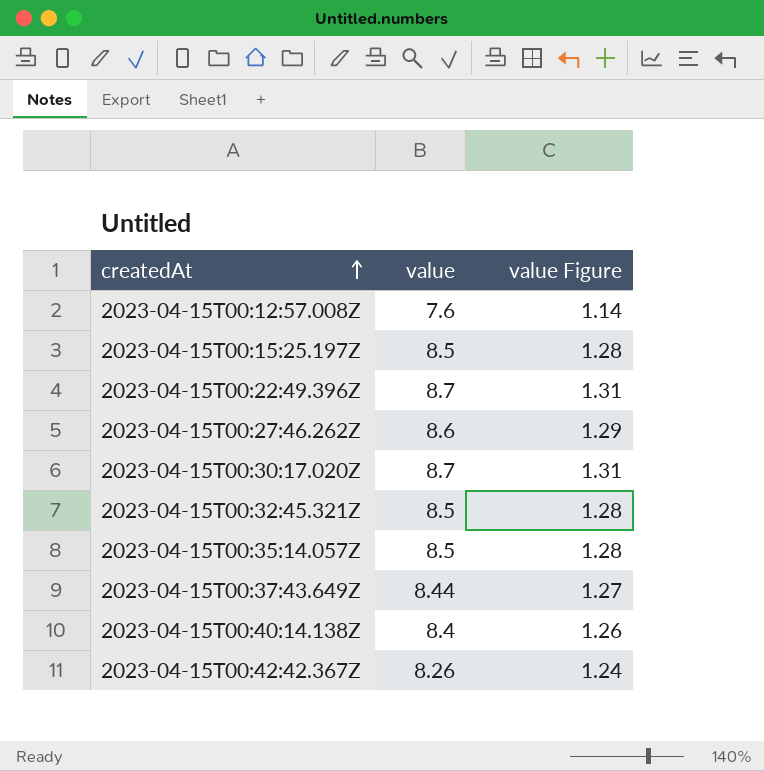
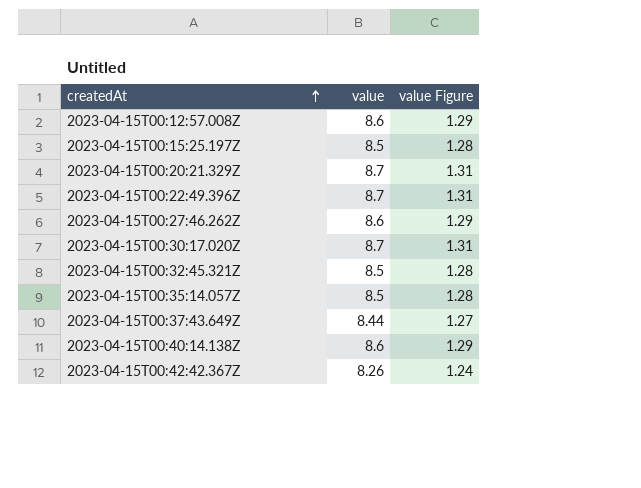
2023-04-15T00:12:57.008Z | value: 7.6 -> 8.6
2023-04-15T00:12:57.008Z | value Figure: 1.14 -> 1.29
row 2023-04-15T00:20:21.329Z: none -> 8.7 | 1.31
2023-04-15T00:40:14.138Z | value: 8.4 -> 8.6
2023-04-15T00:40:14.138Z | value Figure: 1.26 -> 1.29

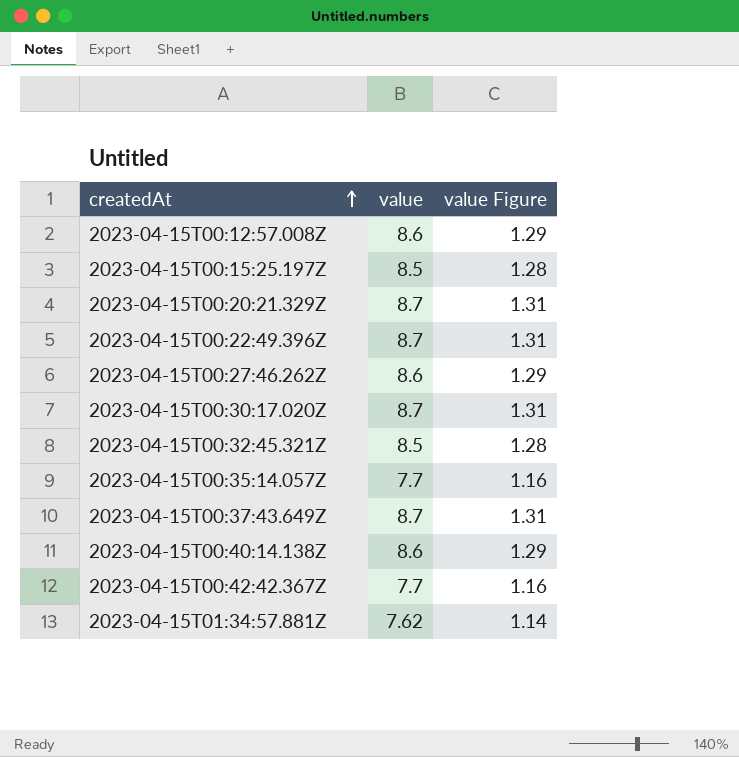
2023-04-15T00:35:14.057Z | value: 8.5 -> 7.7
2023-04-15T00:35:14.057Z | value Figure: 1.28 -> 1.16
2023-04-15T00:37:43.649Z | value: 8.44 -> 8.7
2023-04-15T00:37:43.649Z | value Figure: 1.27 -> 1.31
2023-04-15T00:42:42.367Z | value: 8.26 -> 7.7
2023-04-15T00:42:42.367Z | value Figure: 1.24 -> 1.16
row 2023-04-15T01:34:57.881Z: none -> 7.62 | 1.14

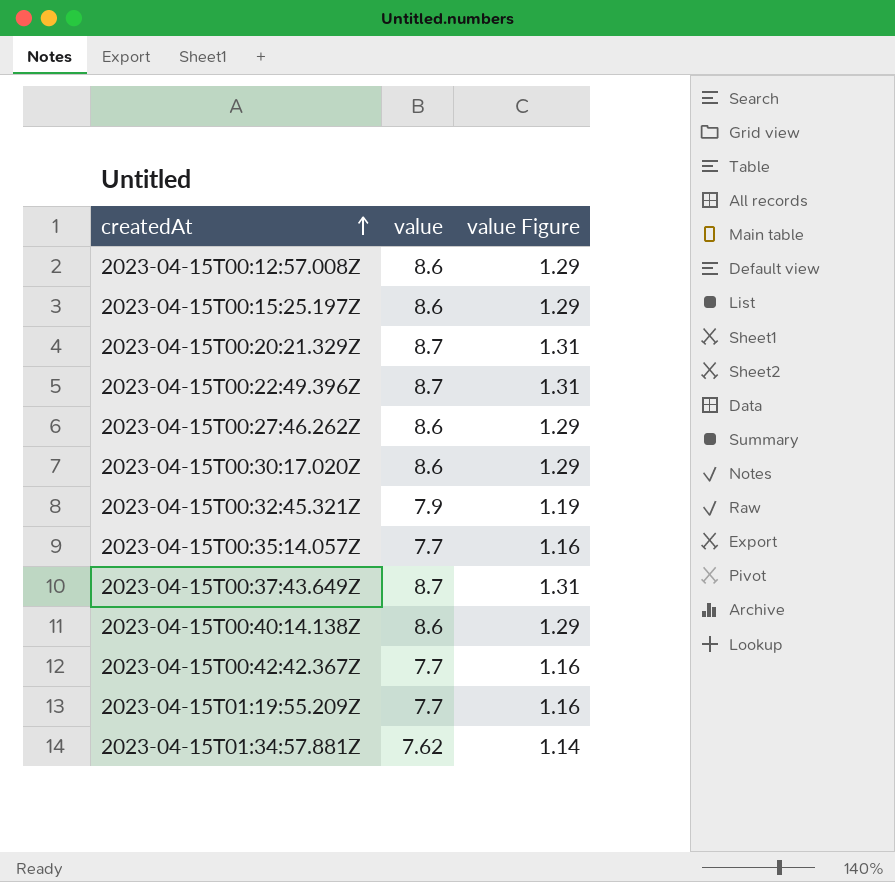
2023-04-15T00:15:25.197Z | value: 8.5 -> 8.6
2023-04-15T00:15:25.197Z | value Figure: 1.28 -> 1.29
2023-04-15T00:30:17.020Z | value: 8.7 -> 8.6
2023-04-15T00:30:17.020Z | value Figure: 1.31 -> 1.29
2023-04-15T00:32:45.321Z | value: 8.5 -> 7.9
2023-04-15T00:32:45.321Z | value Figure: 1.28 -> 1.19
row 2023-04-15T01:19:55.209Z: none -> 7.7 | 1.16

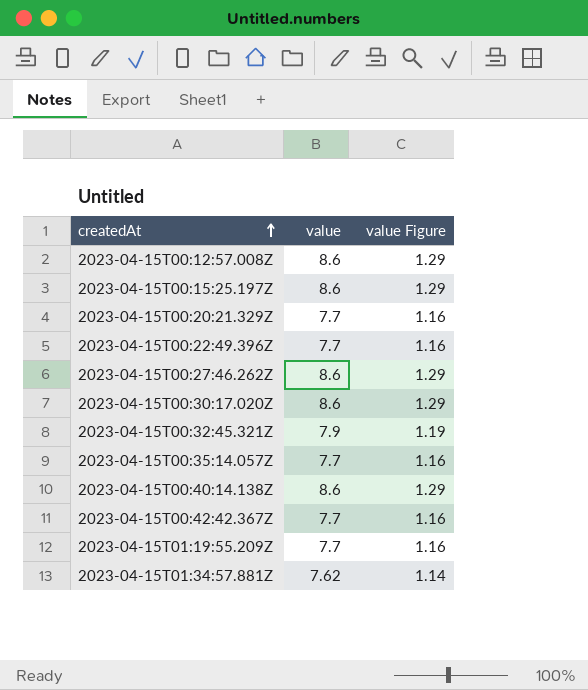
row 2023-04-15T00:37:43.649Z: 8.7 | 1.31 -> none
2023-04-15T00:20:21.329Z | value: 8.7 -> 7.7
2023-04-15T00:20:21.329Z | value Figure: 1.31 -> 1.16
2023-04-15T00:22:49.396Z | value: 8.7 -> 7.7
2023-04-15T00:22:49.396Z | value Figure: 1.31 -> 1.16

